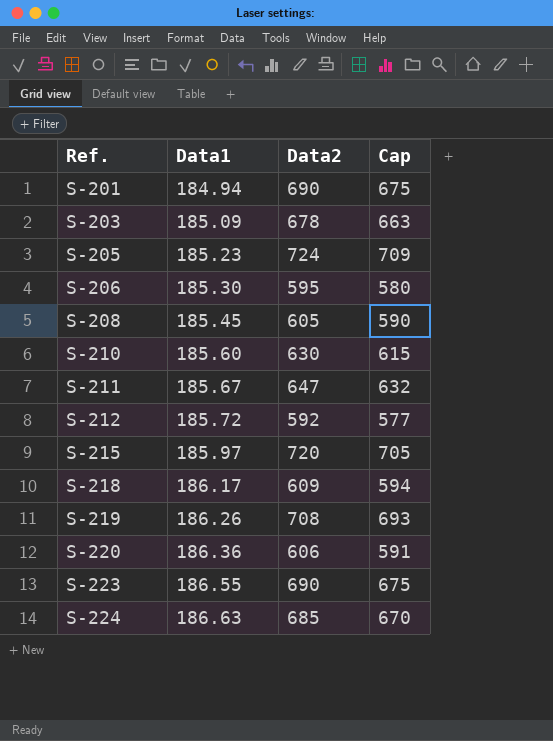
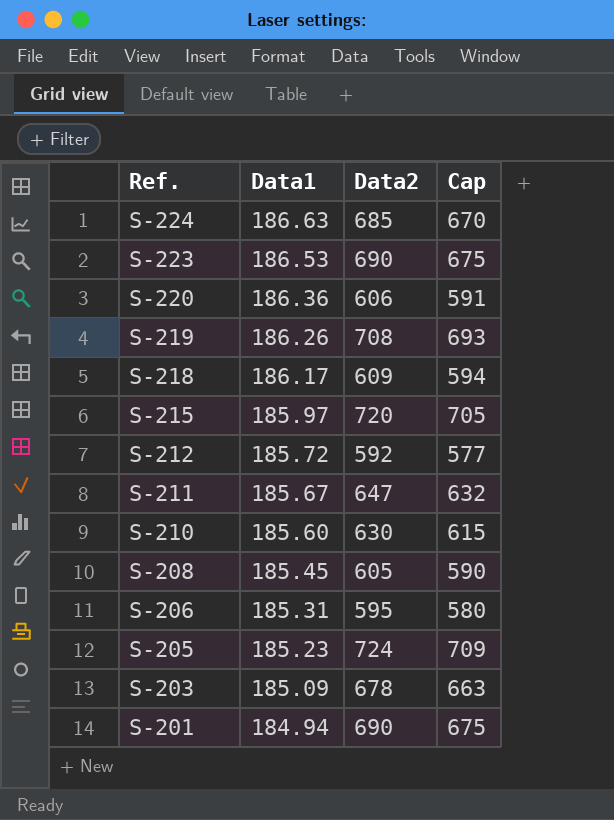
row order: Ref. ascending -> Ref. descending
S-223 | Data1: 186.55 -> 186.53
S-206 | Data1: 185.30 -> 185.31

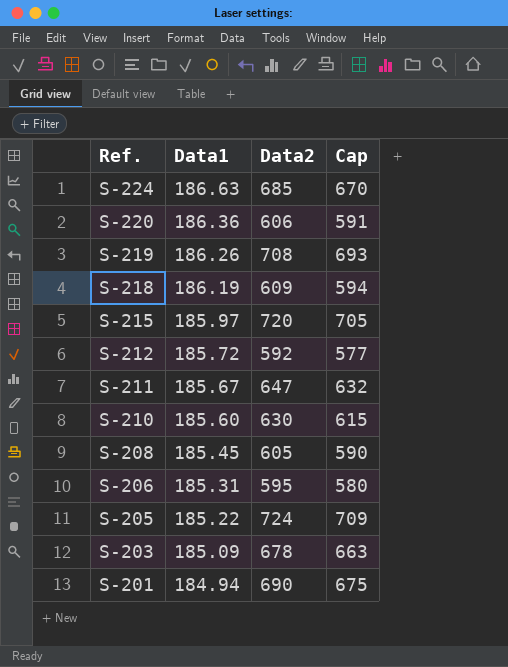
row S-223: 186.53 | 690 | 675 -> none
S-218 | Data1: 186.17 -> 186.19
S-205 | Data1: 185.23 -> 185.22

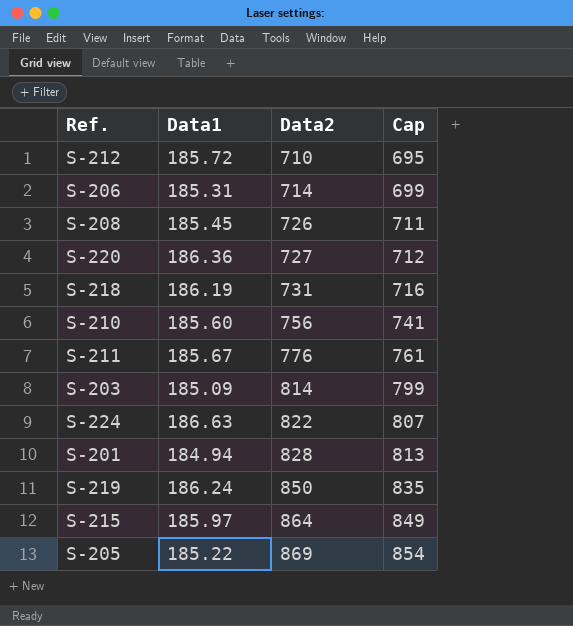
row order: Ref. descending -> Data2 ascending
S-212 | Data2: 592 -> 710
S-212 | Cap: 577 -> 695
S-206 | Data2: 595 -> 714
S-206 | Cap: 580 -> 699
S-208 | Data2: 605 -> 726
S-208 | Cap: 590 -> 711
S-220 | Data2: 606 -> 727
S-220 | Cap: 591 -> 712
S-218 | Data2: 609 -> 731
S-218 | Cap: 594 -> 716
S-210 | Data2: 630 -> 756
S-210 | Cap: 615 -> 741
S-211 | Data2: 647 -> 776
S-211 | Cap: 632 -> 761
S-203 | Data2: 678 -> 814
S-203 | Cap: 663 -> 799
S-224 | Data2: 685 -> 822
S-224 | Cap: 670 -> 807
S-201 | Data2: 690 -> 828
S-201 | Cap: 675 -> 813
S-219 | Data1: 186.26 -> 186.24
S-219 | Data2: 708 -> 850
S-219 | Cap: 693 -> 835
S-215 | Data2: 720 -> 864
S-215 | Cap: 705 -> 849
S-205 | Data2: 724 -> 869
S-205 | Cap: 709 -> 854

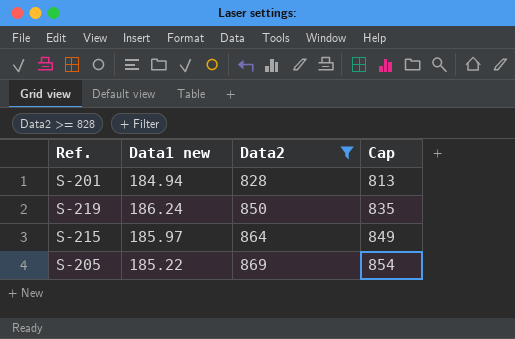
filter: none -> Data2 >= 828
column name: Data1 -> Data1 new

